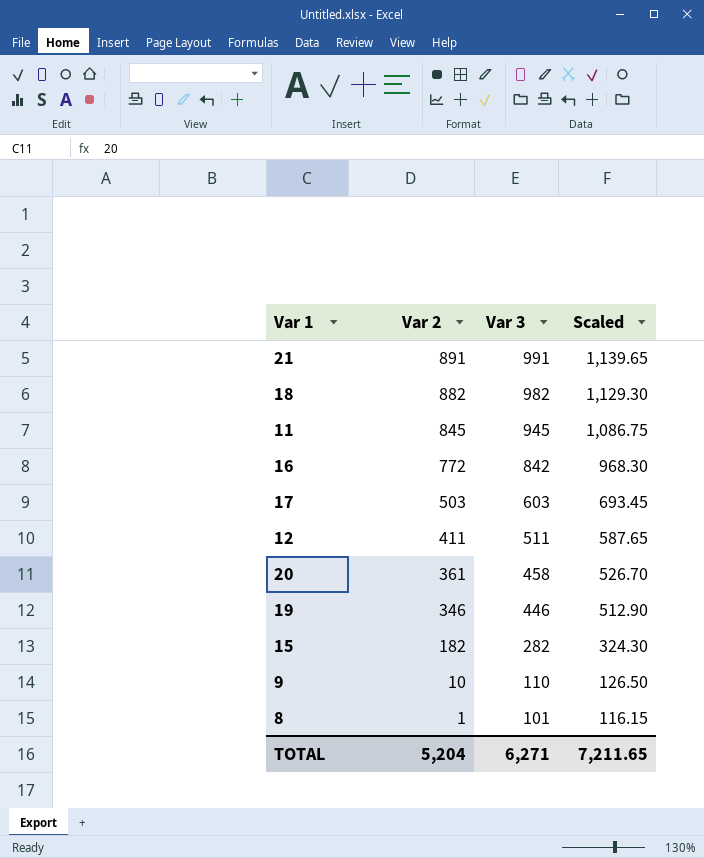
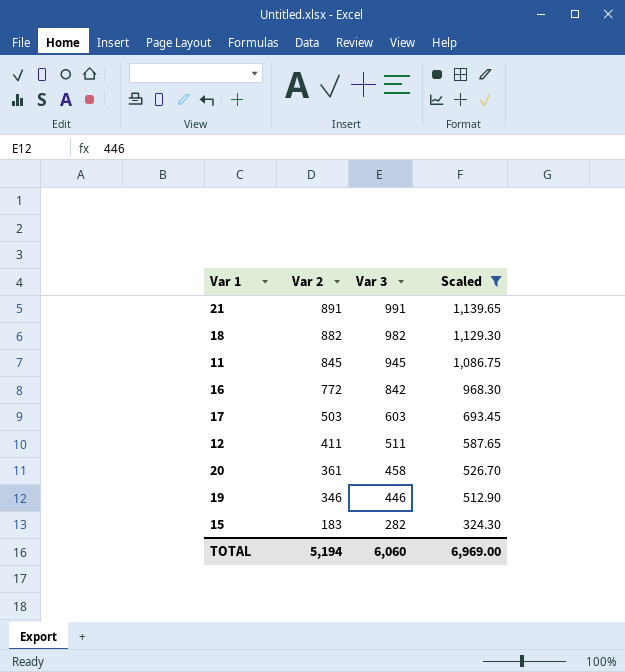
filter: none -> Scaled >= 324.30
15 | Var 2: 182 -> 183
TOTAL | Var 2: 5,204 -> 5,194
TOTAL | Var 3: 6,271 -> 6,060
TOTAL | Scaled: 7,211.65 -> 6,969.00

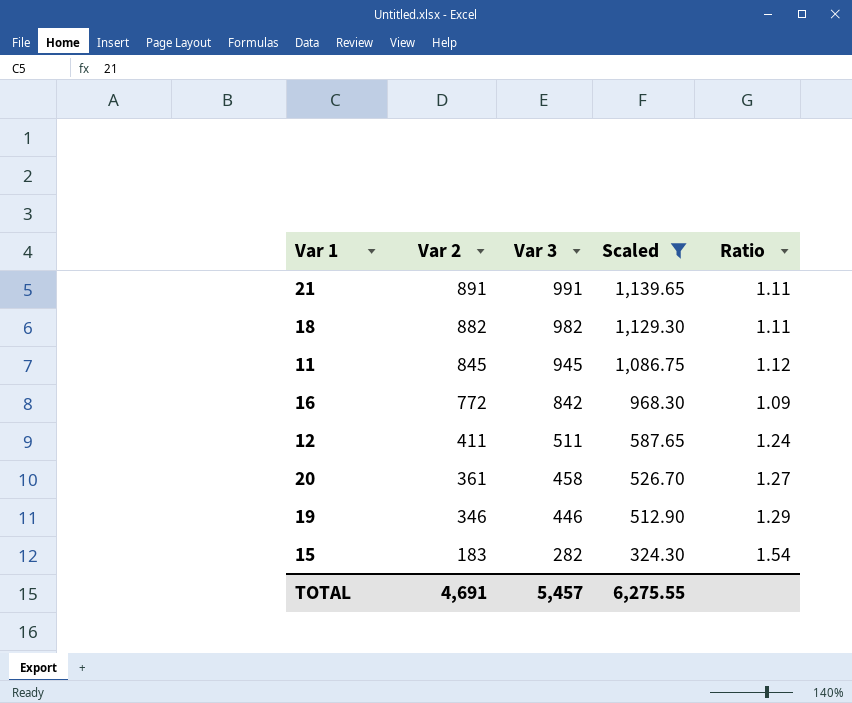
column Ratio | formula: none -> [Var 3] / [Var 2]
row 17: 503 | 603 | 693.45 -> none
TOTAL | Var 2: 5,194 -> 4,691
TOTAL | Var 3: 6,060 -> 5,457
TOTAL | Scaled: 6,969.00 -> 6,275.55

